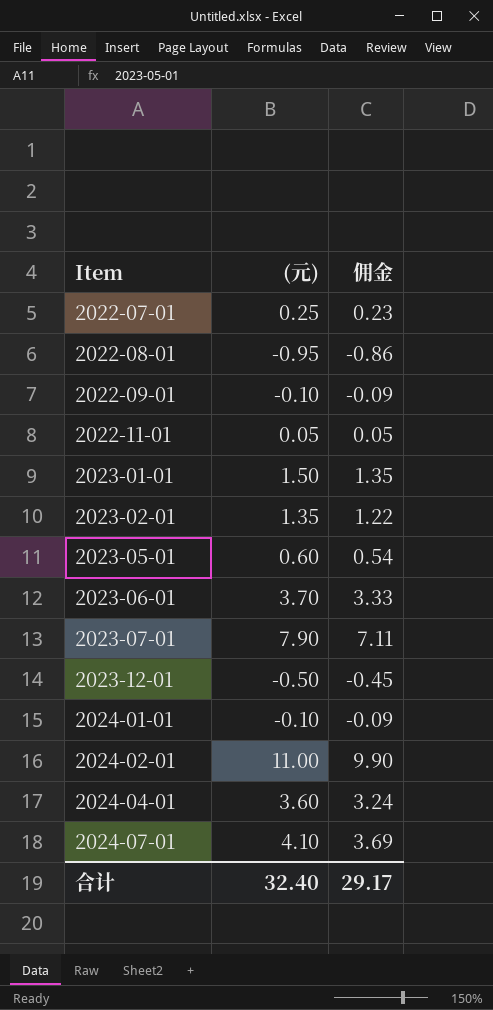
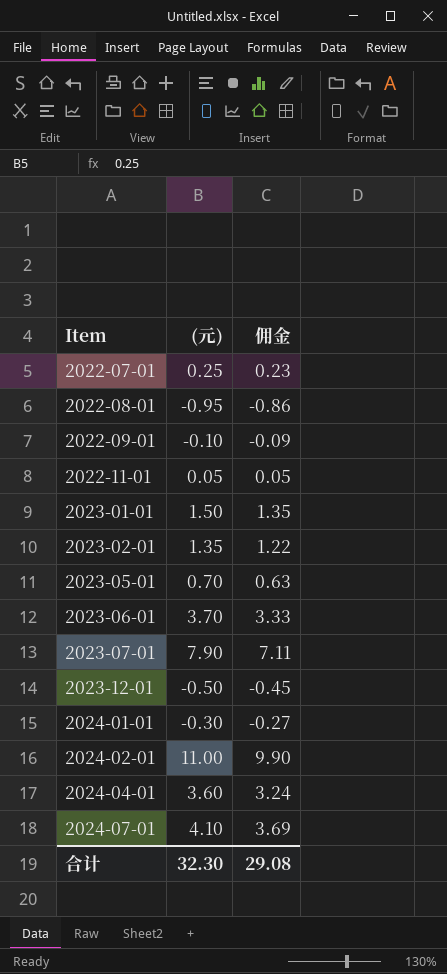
2023-05-01 | (元): 0.60 -> 0.70
2023-05-01 | 佣金: 0.54 -> 0.63
2024-01-01 | (元): -0.10 -> -0.30
2024-01-01 | 佣金: -0.09 -> -0.27
合计 | (元): 32.40 -> 32.30
合计 | 佣金: 29.17 -> 29.08

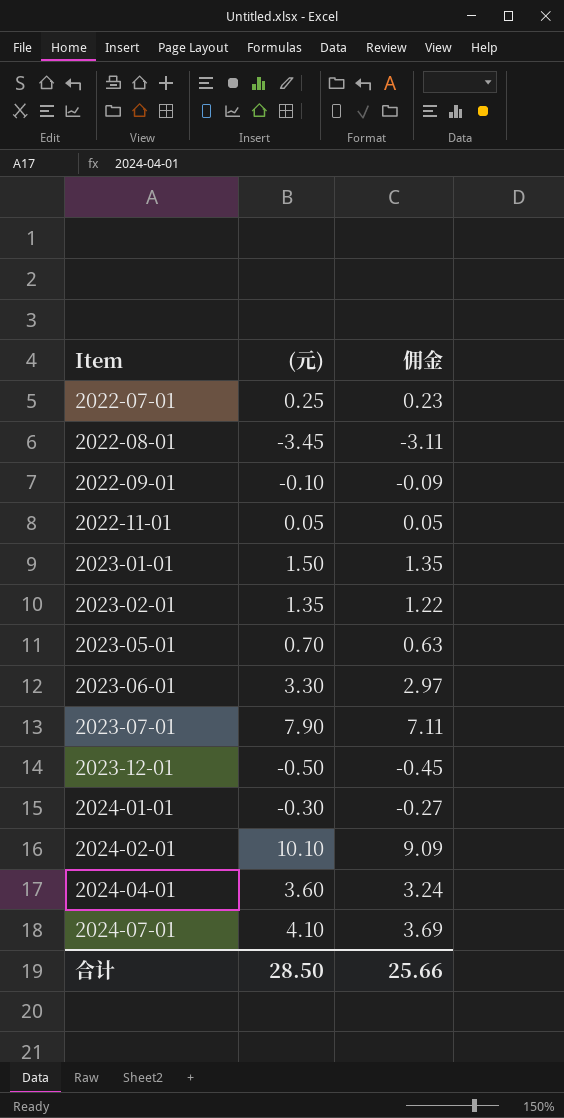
2022-08-01 | (元): -0.95 -> -3.45
2022-08-01 | 佣金: -0.86 -> -3.11
2023-06-01 | (元): 3.70 -> 3.30
2023-06-01 | 佣金: 3.33 -> 2.97
2024-02-01 | (元): 11.00 -> 10.10
2024-02-01 | 佣金: 9.90 -> 9.09
合计 | (元): 32.30 -> 28.50
合计 | 佣金: 29.08 -> 25.66

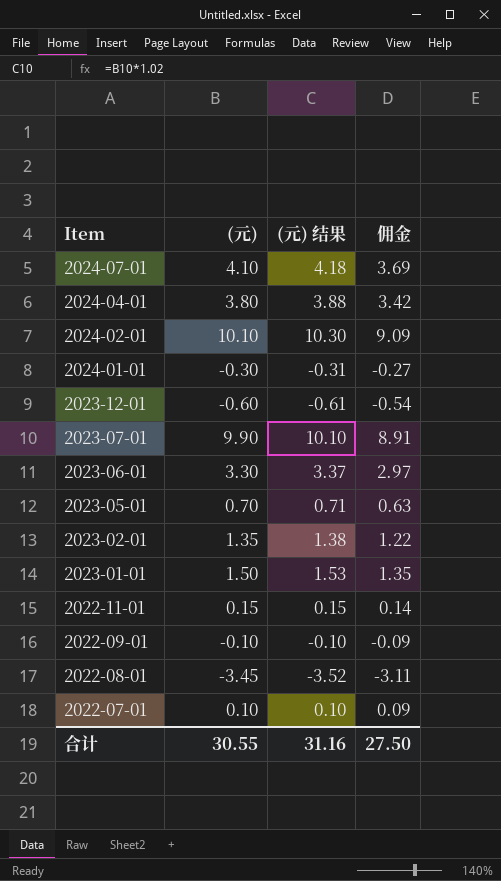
row order: Item ascending -> Item descending
column (元) 结果 | formula: none -> [(元)] * 1.02
2024-04-01 | (元): 3.60 -> 3.80
2024-04-01 | 佣金: 3.24 -> 3.42
2023-12-01 | (元): -0.50 -> -0.60
2023-12-01 | 佣金: -0.45 -> -0.54
2023-07-01 | (元): 7.90 -> 9.90
2023-07-01 | 佣金: 7.11 -> 8.91
2022-11-01 | (元): 0.05 -> 0.15
2022-11-01 | 佣金: 0.05 -> 0.14
2022-07-01 | (元): 0.25 -> 0.10
2022-07-01 | 佣金: 0.23 -> 0.09
合计 | (元): 28.50 -> 30.55
合计 | 佣金: 25.66 -> 27.50

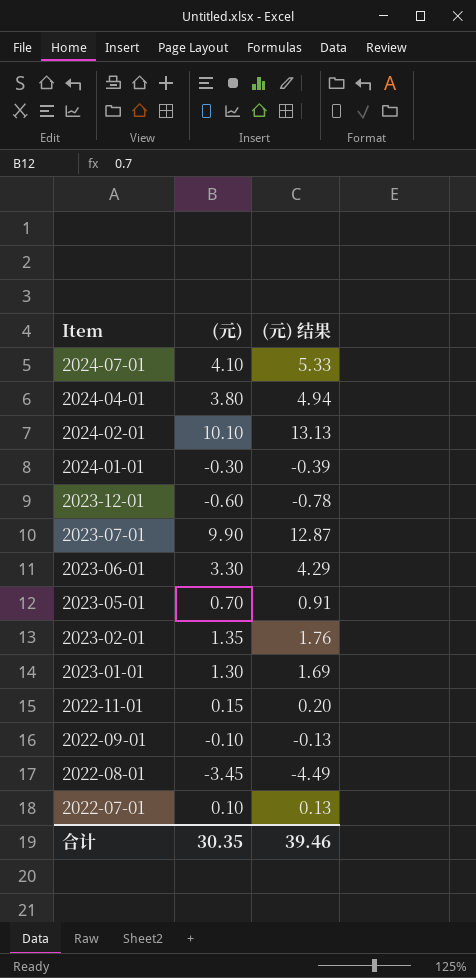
column 佣金 | formula: [(元)] * 0.9 -> none
column (元) 结果 | formula: [(元)] * 1.02 -> [(元)] * 1.3
2023-01-01 | (元): 1.50 -> 1.30
合计 | (元): 30.55 -> 30.35
合计 | (元) 结果: 31.16 -> 39.46

